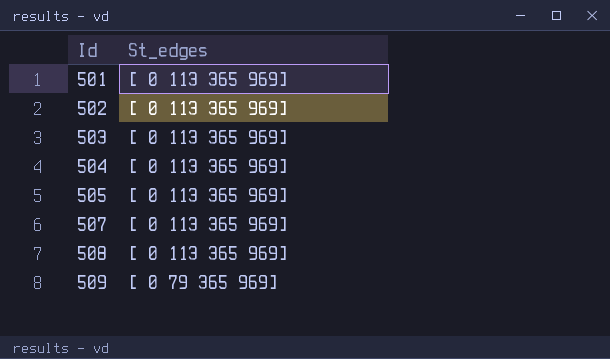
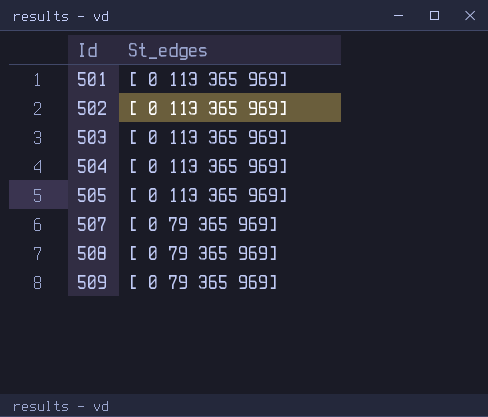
507 | St_edges: [ 0 113 365 969] -> [ 0 79 365 969]
508 | St_edges: [ 0 113 365 969] -> [ 0 79 365 969]

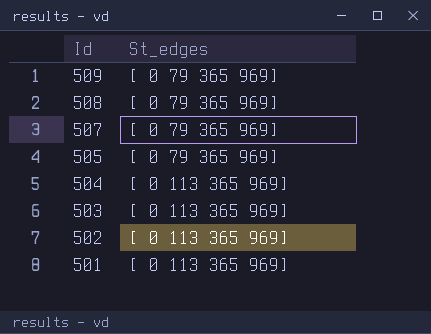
row order: Id ascending -> Id descending
505 | St_edges: [ 0 113 365 969] -> [ 0 79 365 969]

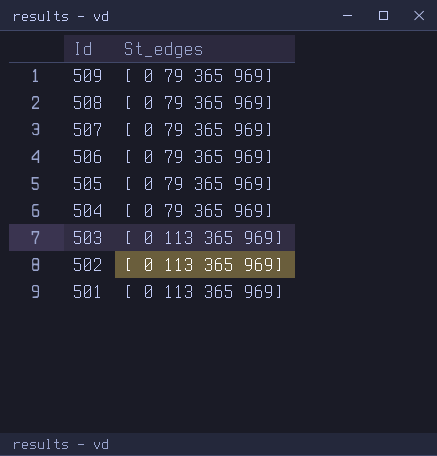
row 506: none -> [ 0 79 365 969]
504 | St_edges: [ 0 113 365 969] -> [ 0 79 365 969]

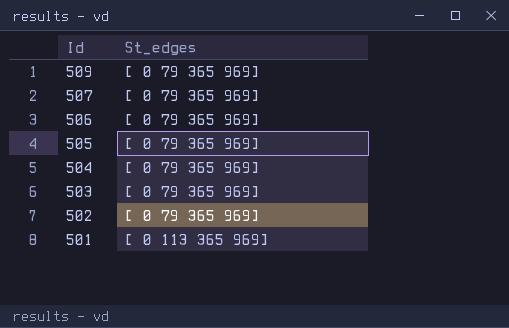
row 508: [ 0 79 365 969] -> none
503 | St_edges: [ 0 113 365 969] -> [ 0 79 365 969]
502 | St_edges: [ 0 113 365 969] -> [ 0 79 365 969]

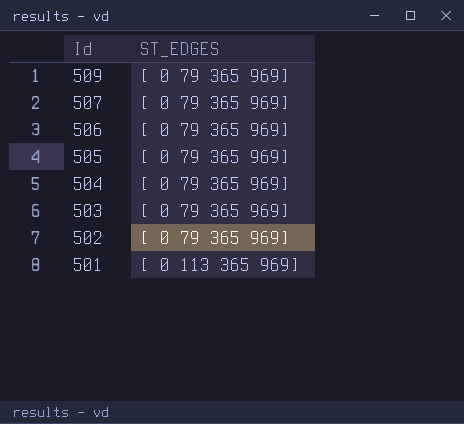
column name: St_edges -> ST_EDGES

